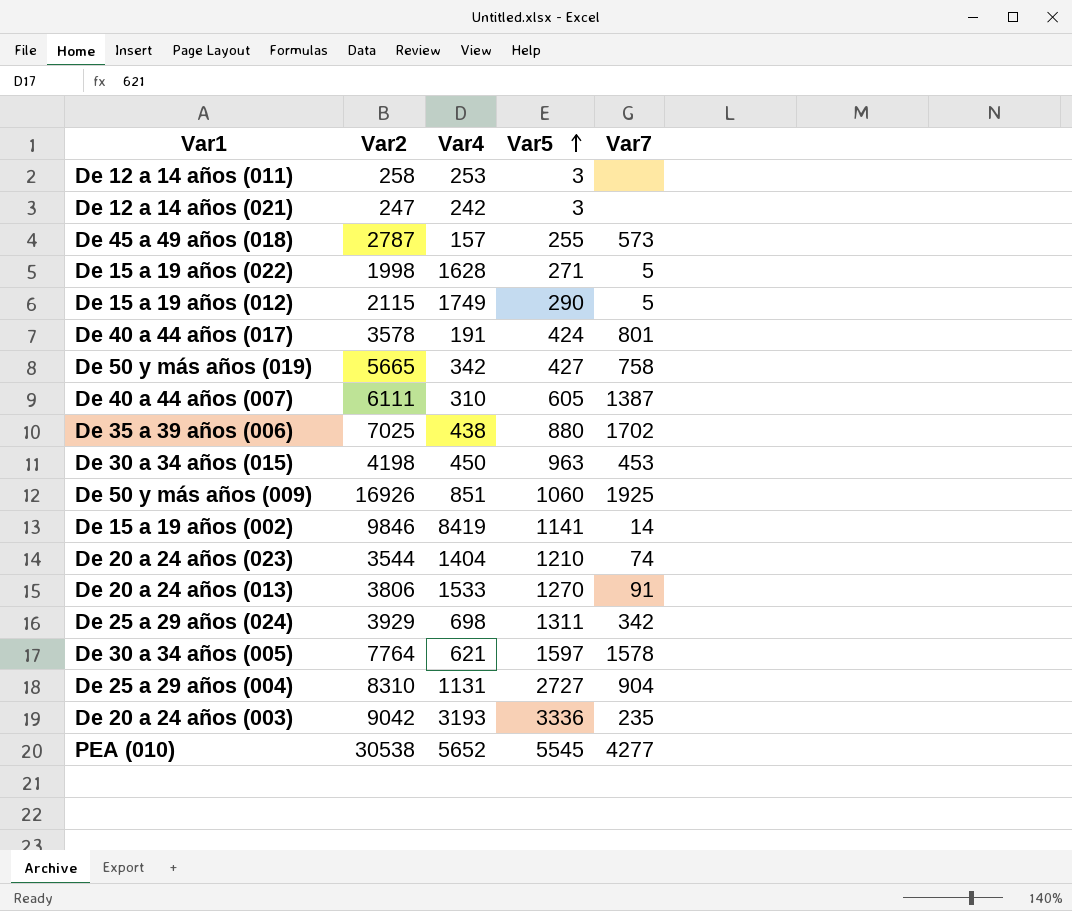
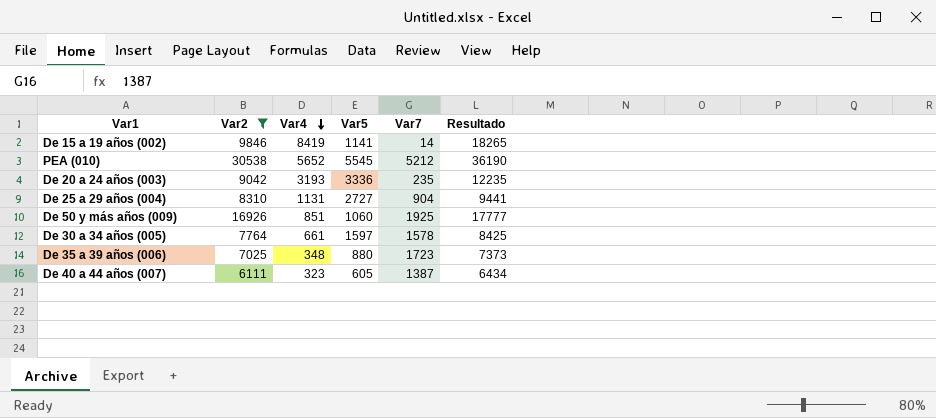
filter: none -> Var2 >= 6111
row order: Var5 ascending -> Var4 descending
column Resultado | formula: none -> [Var2] + [Var4]
PEA (010) | Var7: 4277 -> 5212
De 30 a 34 años (005) | Var4: 621 -> 661
De 35 a 39 años (006) | Var4: 438 -> 348
De 35 a 39 años (006) | Var7: 1702 -> 1723
De 40 a 44 años (007) | Var4: 310 -> 323

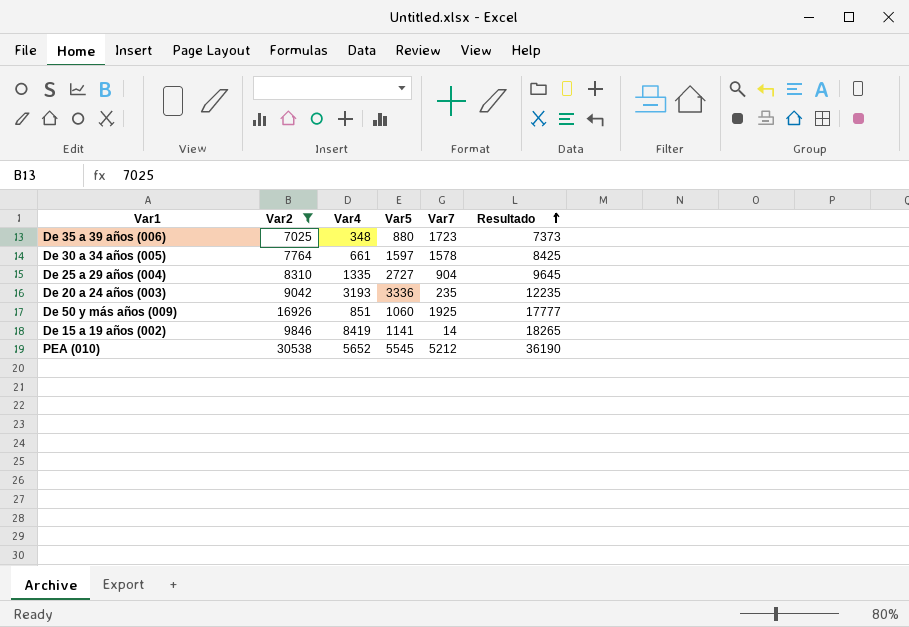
row order: Var4 descending -> Resultado ascending
row De 40 a 44 años (007): 6111 | 323 | 605 | 1387 | 6434 -> none
De 25 a 29 años (004) | Var4: 1131 -> 1335
De 25 a 29 años (004) | Resultado: 9441 -> 9645

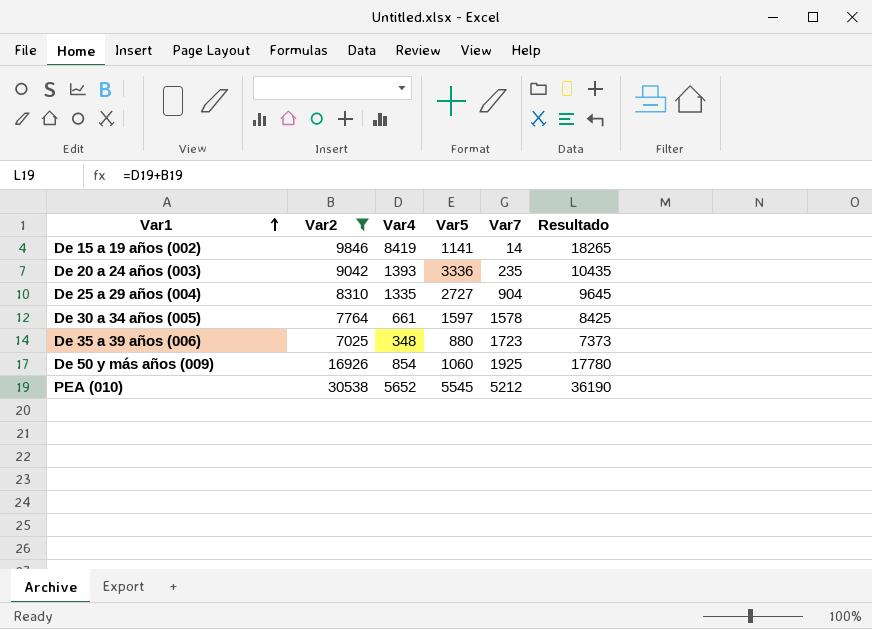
row order: Resultado ascending -> Var1 ascending
De 20 a 24 años (003) | Var4: 3193 -> 1393
De 20 a 24 años (003) | Resultado: 12235 -> 10435
De 50 y más años (009) | Var4: 851 -> 854
De 50 y más años (009) | Resultado: 17777 -> 17780

